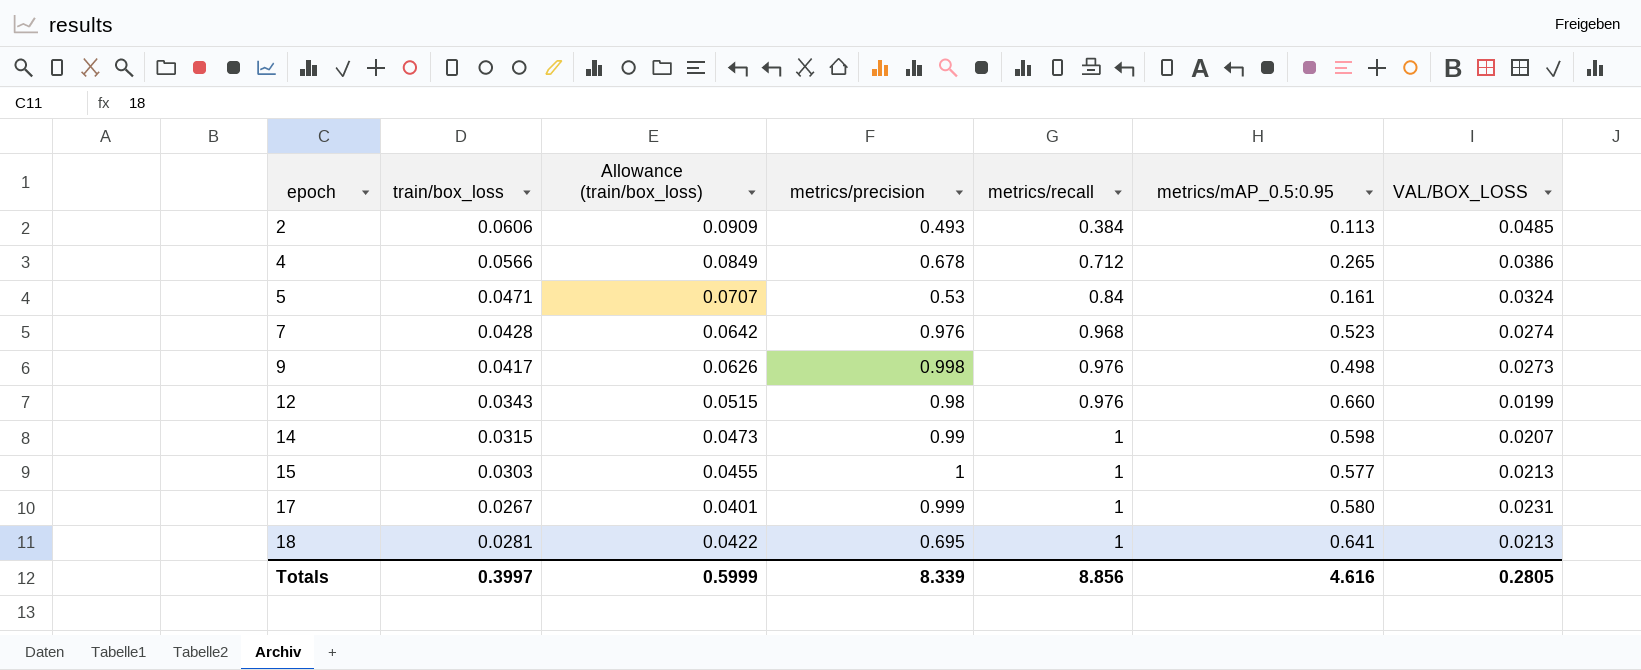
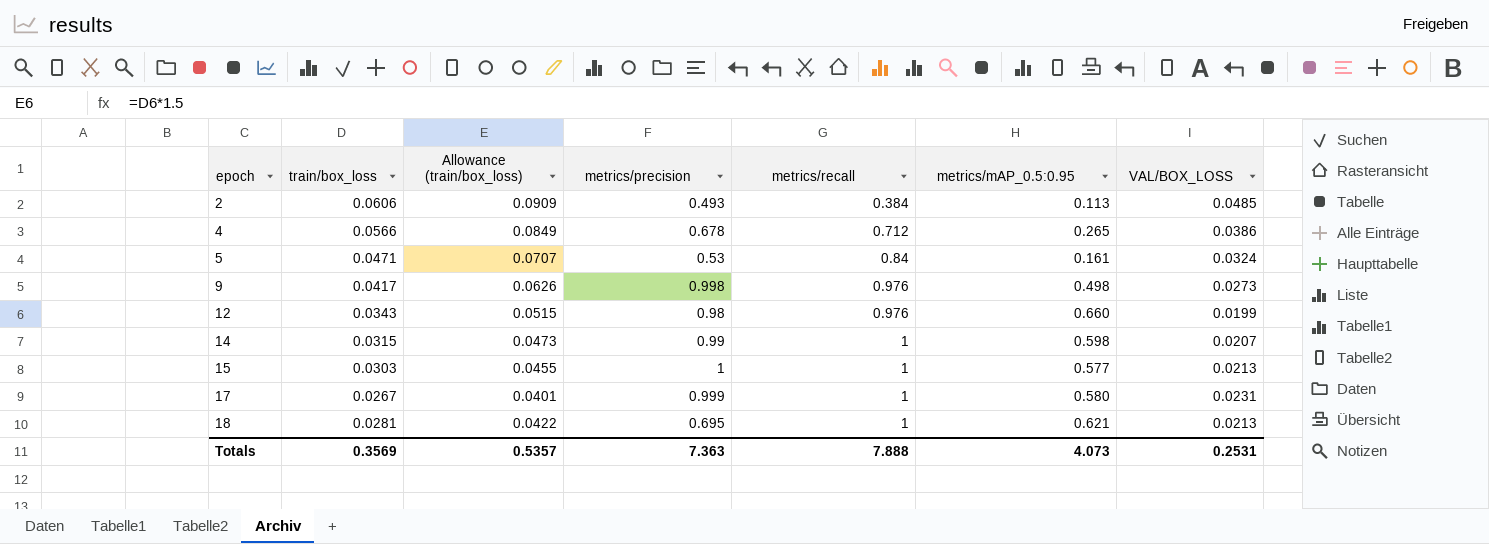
row 7: 0.0428 | 0.0642 | 0.976 | 0.968 | 0.523 | 0.0274 -> none
18 | metrics/mAP_0.5:0.95: 0.641 -> 0.621
Totals | train/box_loss: 0.3997 -> 0.3569
Totals | Allowance (train/box_loss): 0.5999 -> 0.5357
Totals | metrics/precision: 8.339 -> 7.363
Totals | metrics/recall: 8.856 -> 7.888
Totals | metrics/mAP_0.5:0.95: 4.616 -> 4.073
Totals | VAL/BOX_LOSS: 0.2805 -> 0.2531

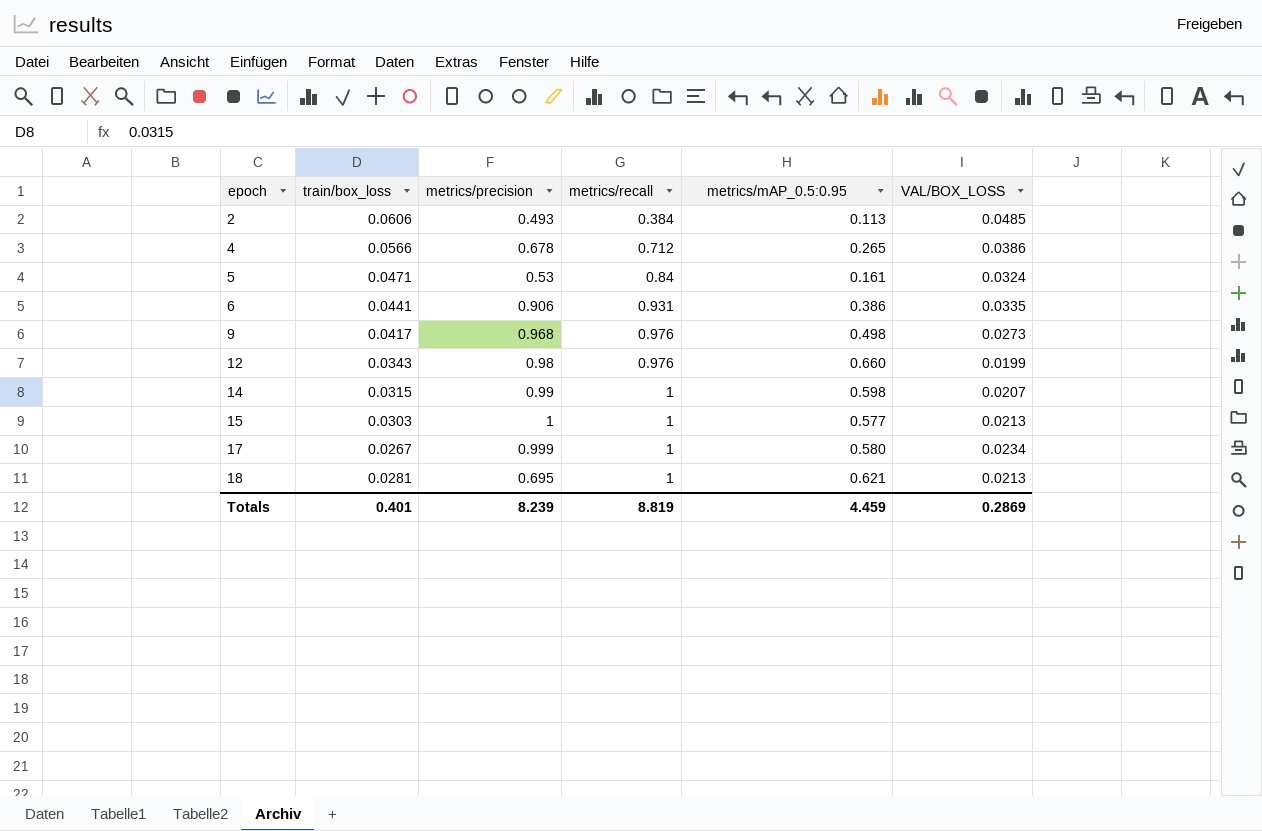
column Allowance (train/box_loss) | formula: [train/box_loss] * 1.5 -> none
row 6: none -> 0.0441 | 0.906 | 0.931 | 0.386 | 0.0335
9 | metrics/precision: 0.998 -> 0.968
17 | VAL/BOX_LOSS: 0.0231 -> 0.0234
Totals | train/box_loss: 0.3569 -> 0.401
Totals | metrics/precision: 7.363 -> 8.239
Totals | metrics/recall: 7.888 -> 8.819
Totals | metrics/mAP_0.5:0.95: 4.073 -> 4.459
Totals | VAL/BOX_LOSS: 0.2531 -> 0.2869

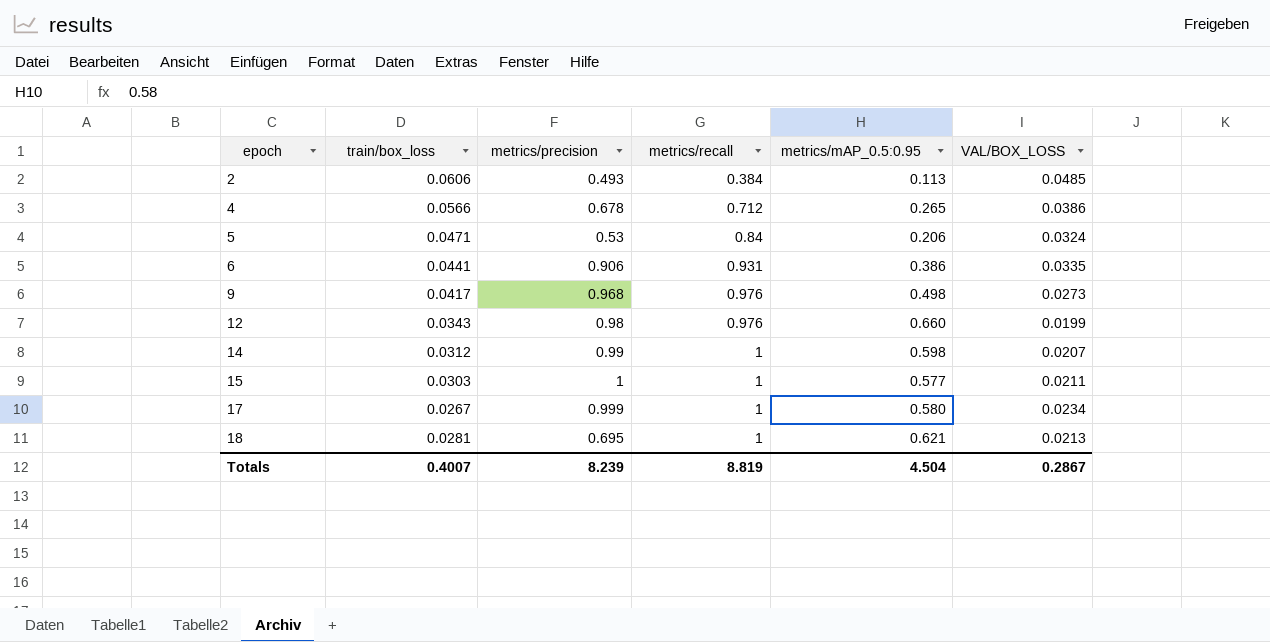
5 | metrics/mAP_0.5:0.95: 0.161 -> 0.206
14 | train/box_loss: 0.0315 -> 0.0312
15 | VAL/BOX_LOSS: 0.0213 -> 0.0211
Totals | train/box_loss: 0.401 -> 0.4007
Totals | metrics/mAP_0.5:0.95: 4.459 -> 4.504
Totals | VAL/BOX_LOSS: 0.2869 -> 0.2867

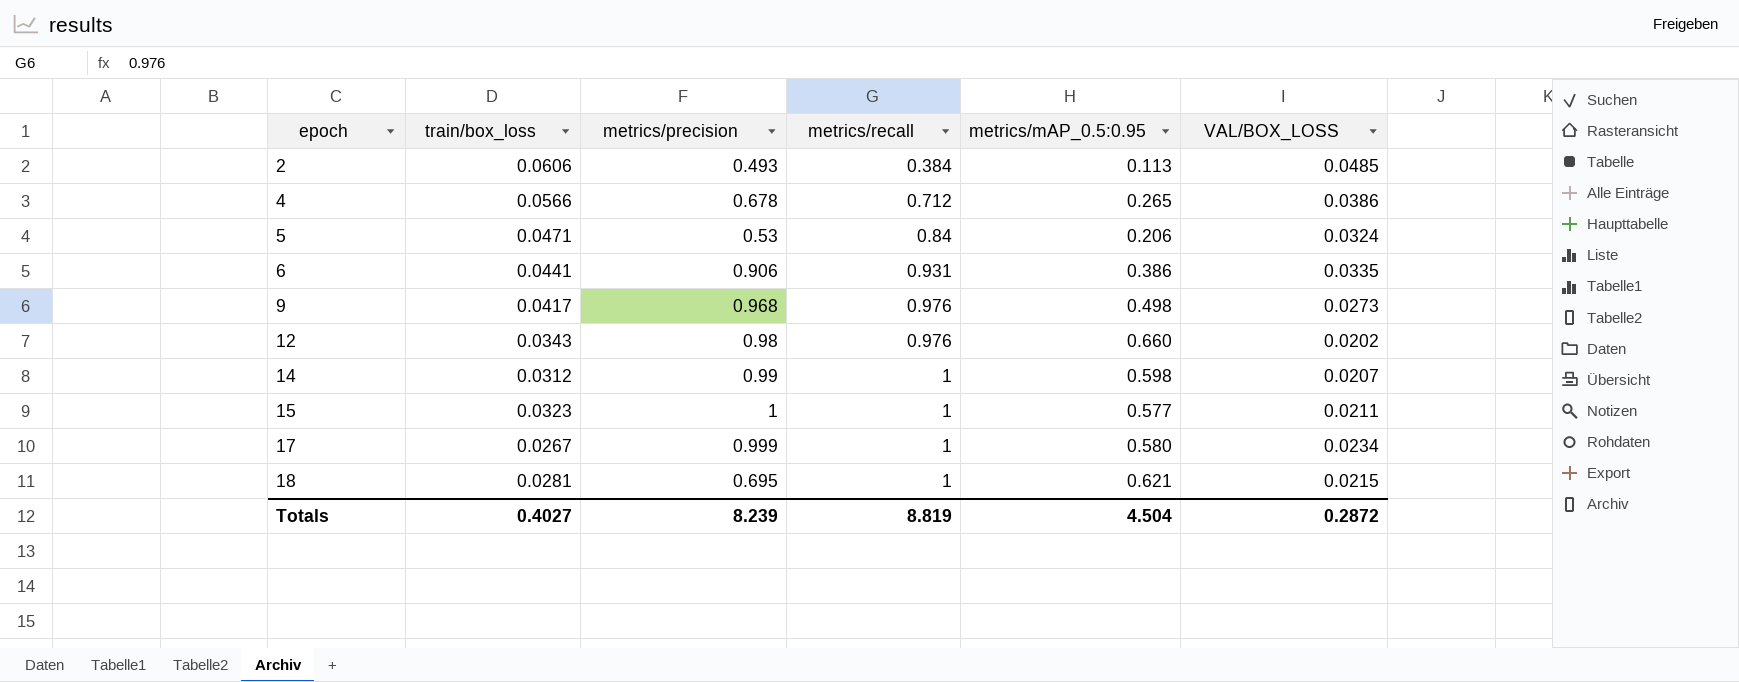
12 | VAL/BOX_LOSS: 0.0199 -> 0.0202
15 | train/box_loss: 0.0303 -> 0.0323
18 | VAL/BOX_LOSS: 0.0213 -> 0.0215
Totals | train/box_loss: 0.4007 -> 0.4027
Totals | VAL/BOX_LOSS: 0.2867 -> 0.2872

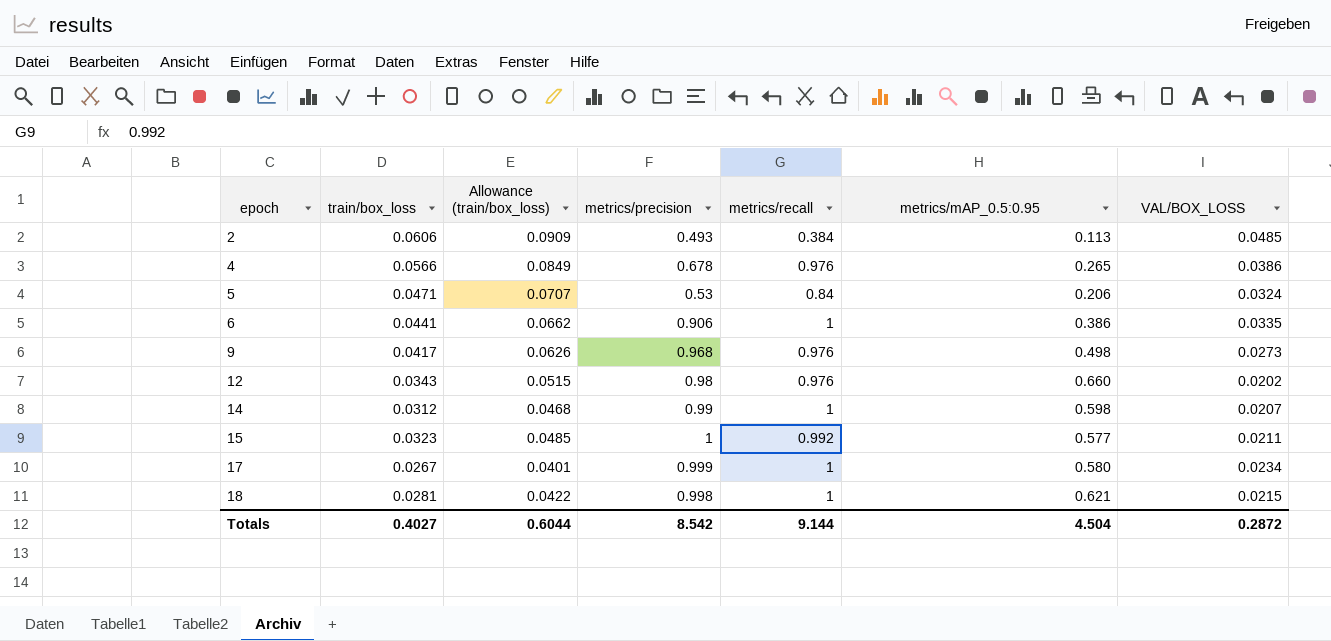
column Allowance (train/box_loss) | formula: none -> [train/box_loss] * 1.5
4 | metrics/recall: 0.712 -> 0.976
6 | metrics/recall: 0.931 -> 1
15 | metrics/recall: 1 -> 0.992
18 | metrics/precision: 0.695 -> 0.998
Totals | metrics/precision: 8.239 -> 8.542
Totals | metrics/recall: 8.819 -> 9.144

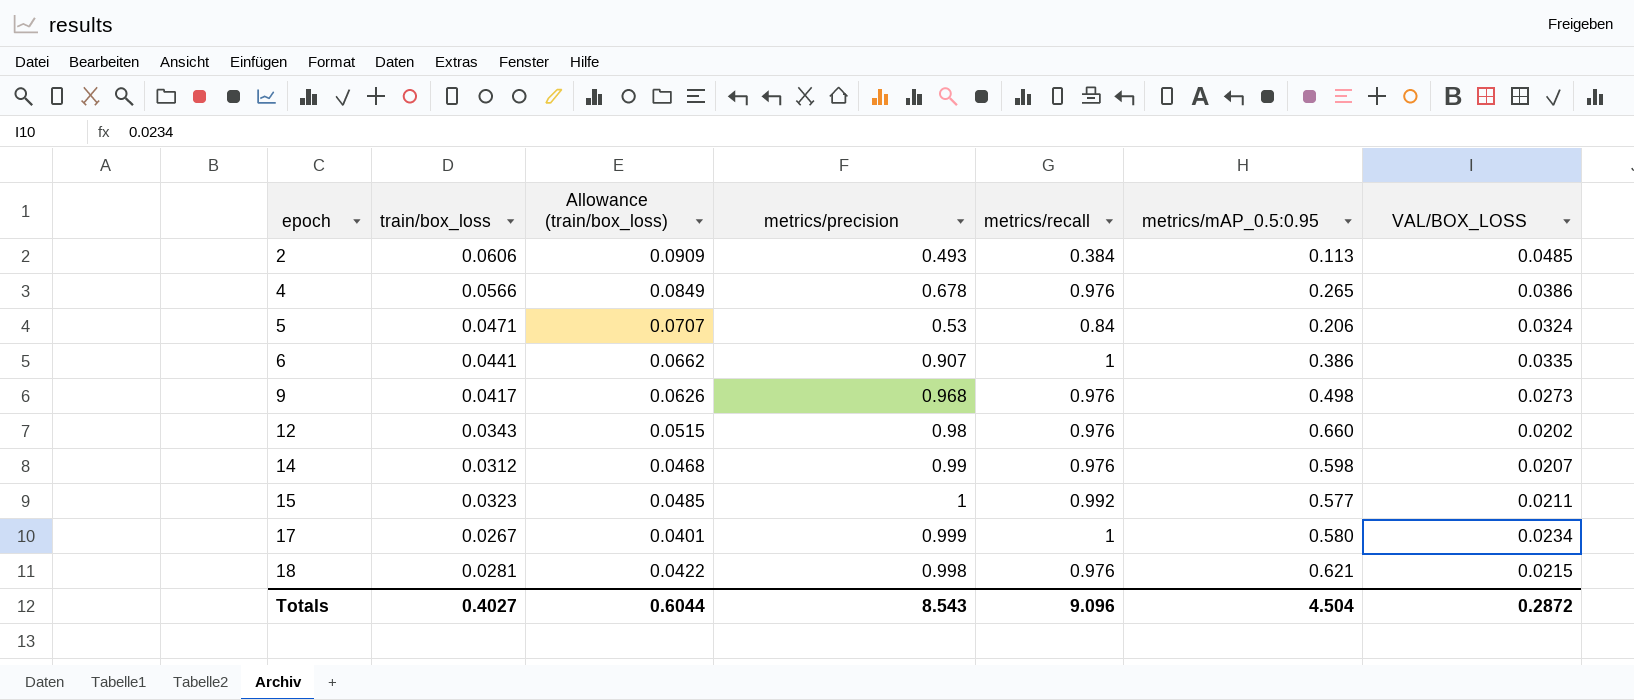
6 | metrics/precision: 0.906 -> 0.907
14 | metrics/recall: 1 -> 0.976
18 | metrics/recall: 1 -> 0.976
Totals | metrics/precision: 8.542 -> 8.543
Totals | metrics/recall: 9.144 -> 9.096

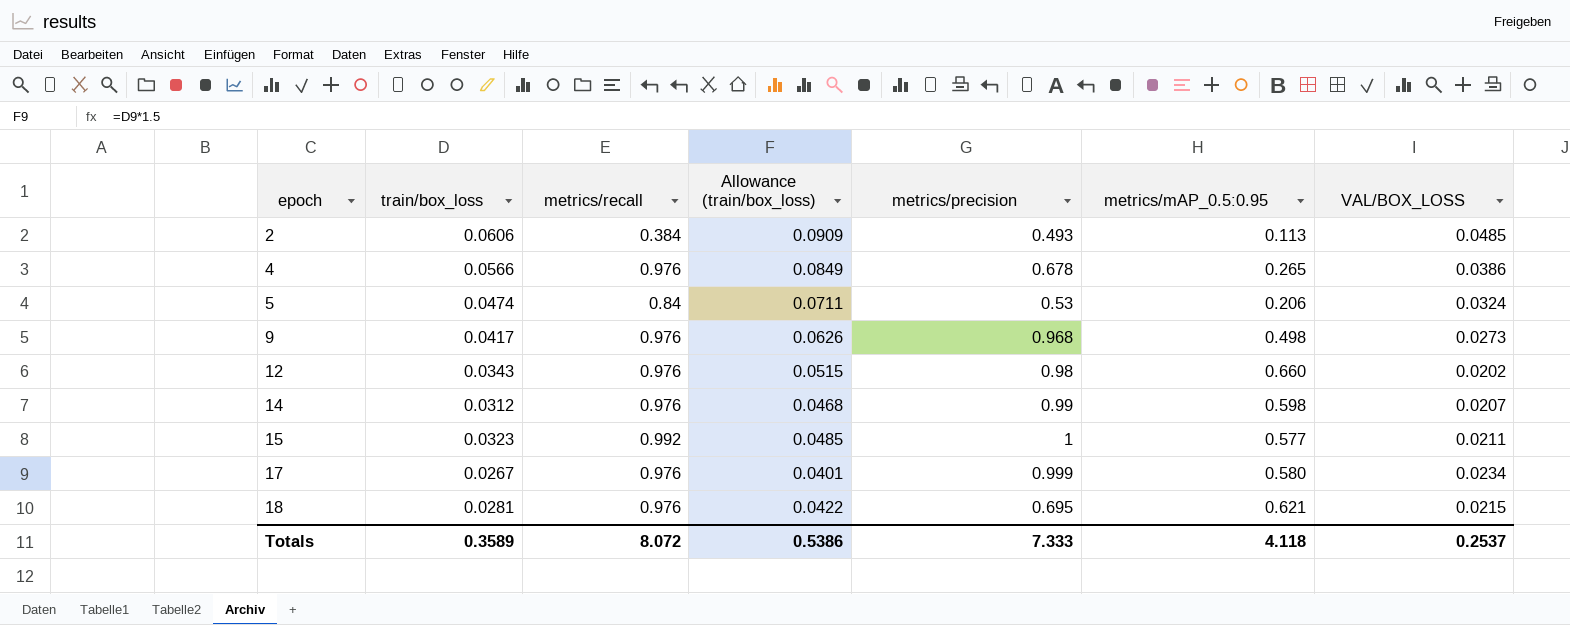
column metrics/recall | position: 5 -> 3
row 6: 0.0441 | 0.0662 | 0.907 | 1 | 0.386 | 0.0335 -> none
5 | train/box_loss: 0.0471 -> 0.0474
5 | Allowance (train/box_loss): 0.0707 -> 0.0711
17 | metrics/recall: 1 -> 0.976
18 | metrics/precision: 0.998 -> 0.695
Totals | train/box_loss: 0.4027 -> 0.3589
Totals | metrics/recall: 9.096 -> 8.072
Totals | Allowance (train/box_loss): 0.6044 -> 0.5386
Totals | metrics/precision: 8.543 -> 7.333
Totals | metrics/mAP_0.5:0.95: 4.504 -> 4.118
Totals | VAL/BOX_LOSS: 0.2872 -> 0.2537

